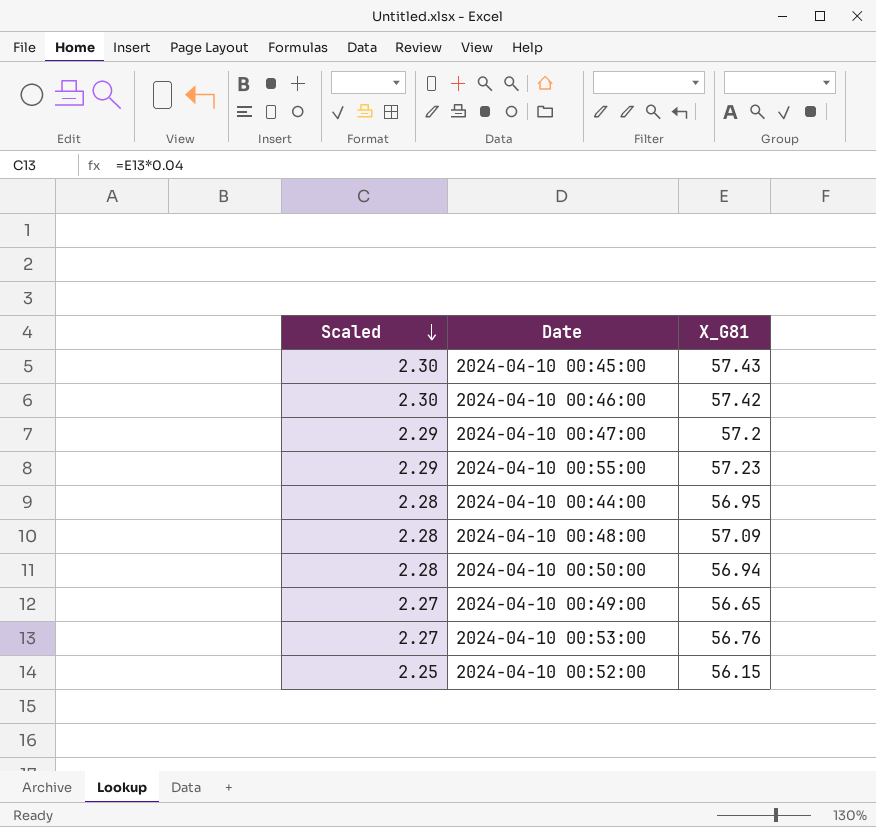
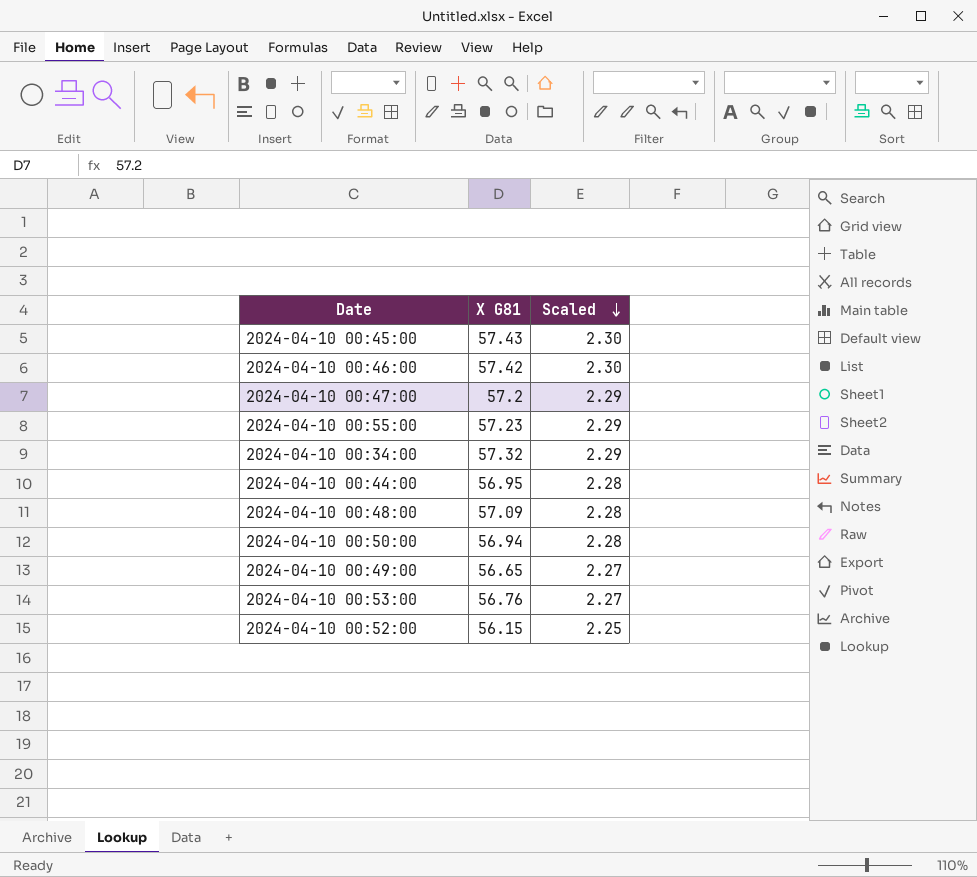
column name: X_G81 -> X G81
column Scaled | position: 1 -> 3
row 2024-04-10 00:34:00: none -> 57.32 | 2.29

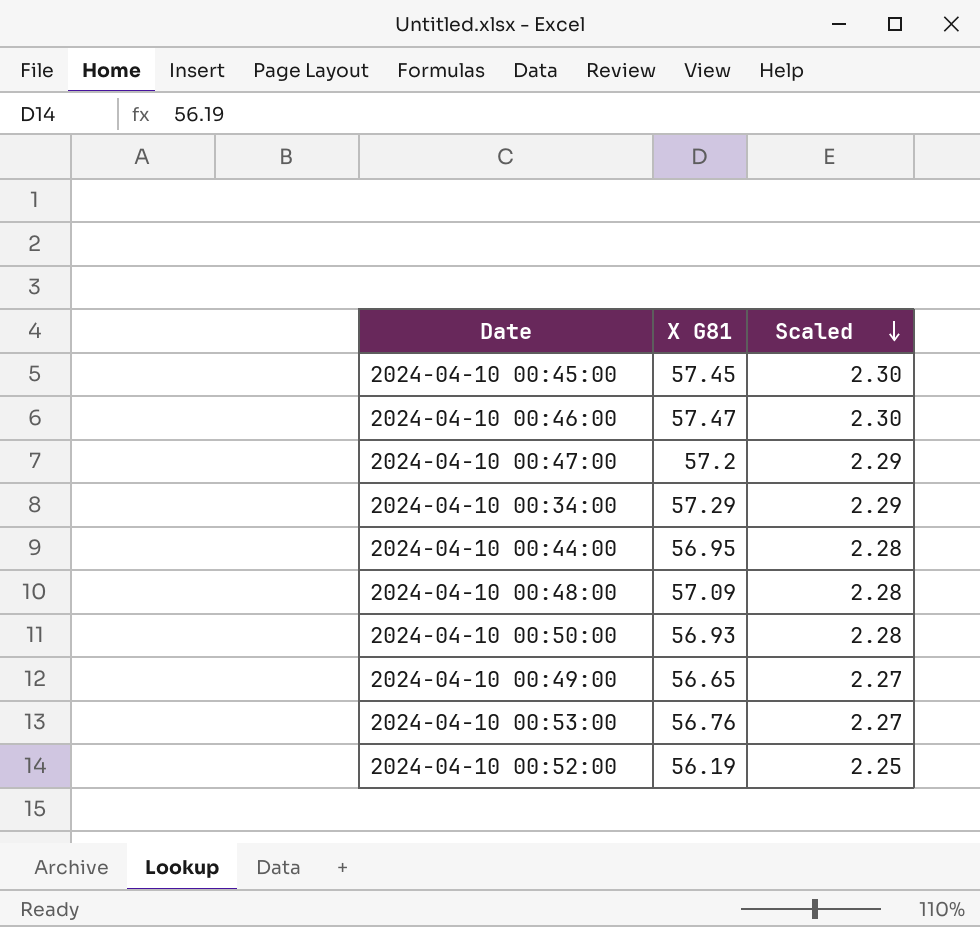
row 2024-04-10 00:55:00: 57.23 | 2.29 -> none
2024-04-10 00:45:00 | X G81: 57.43 -> 57.45
2024-04-10 00:46:00 | X G81: 57.42 -> 57.47
2024-04-10 00:34:00 | X G81: 57.32 -> 57.29
2024-04-10 00:50:00 | X G81: 56.94 -> 56.93
2024-04-10 00:52:00 | X G81: 56.15 -> 56.19

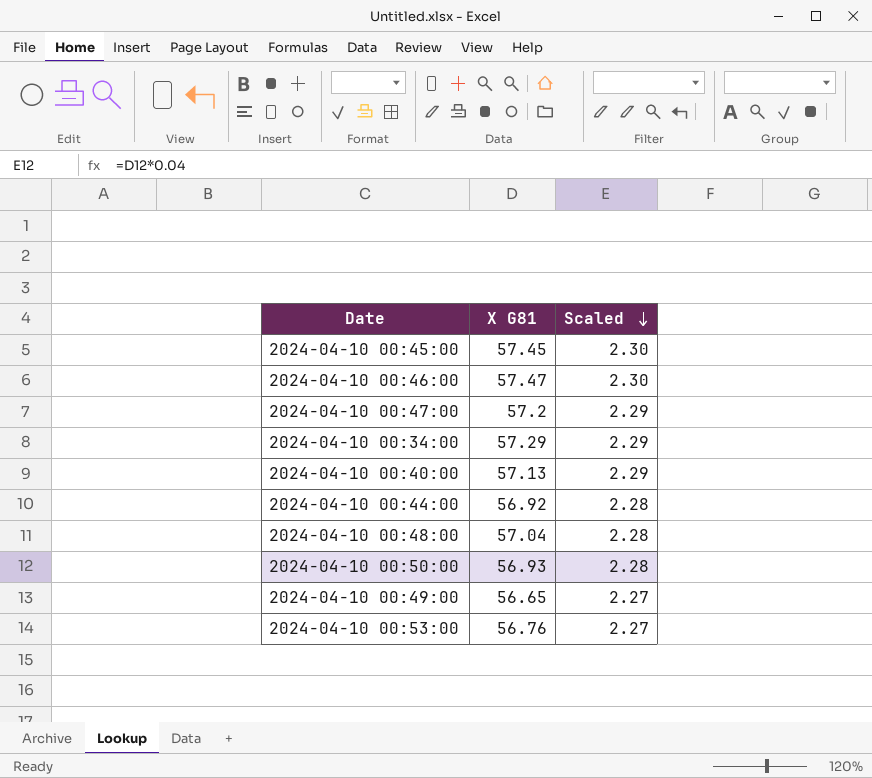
row 2024-04-10 00:52:00: 56.19 | 2.25 -> none
row 2024-04-10 00:40:00: none -> 57.13 | 2.29
2024-04-10 00:44:00 | X G81: 56.95 -> 56.92
2024-04-10 00:48:00 | X G81: 57.09 -> 57.04

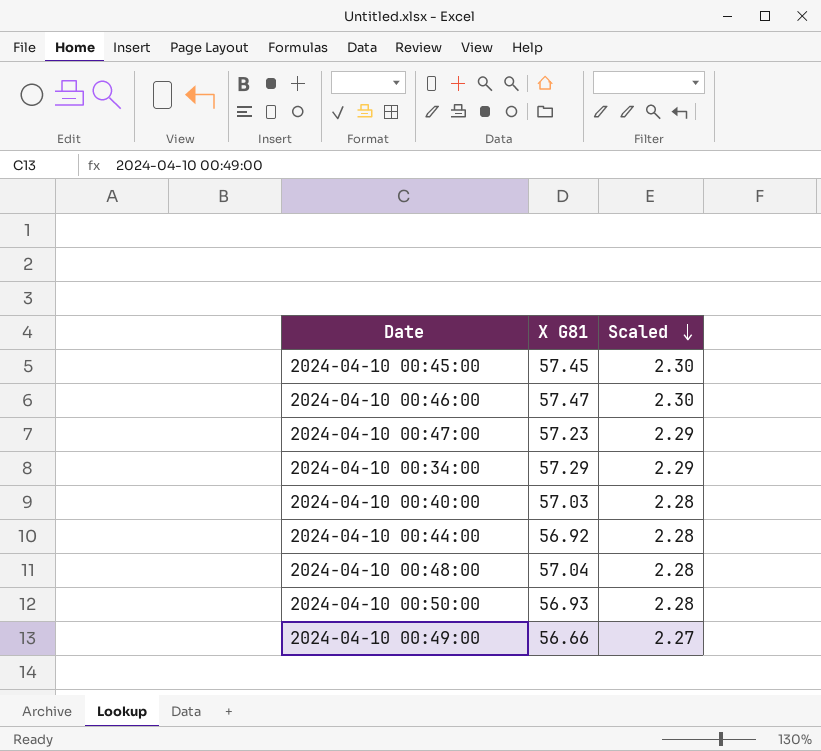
row 2024-04-10 00:53:00: 56.76 | 2.27 -> none
2024-04-10 00:47:00 | X G81: 57.2 -> 57.23
2024-04-10 00:40:00 | X G81: 57.13 -> 57.03
2024-04-10 00:40:00 | Scaled: 2.29 -> 2.28
2024-04-10 00:49:00 | X G81: 56.65 -> 56.66

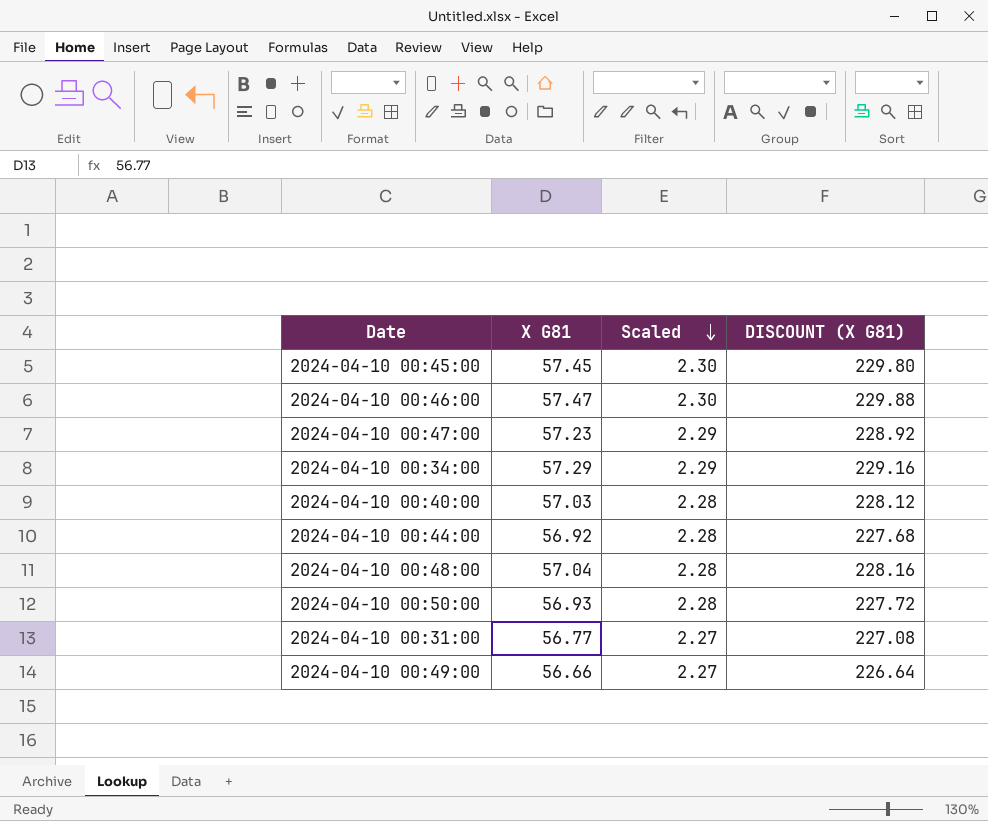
column DISCOUNT (X G81) | formula: none -> [X G81] * 4
row 2024-04-10 00:31:00: none -> 56.77 | 2.27 | 227.08

